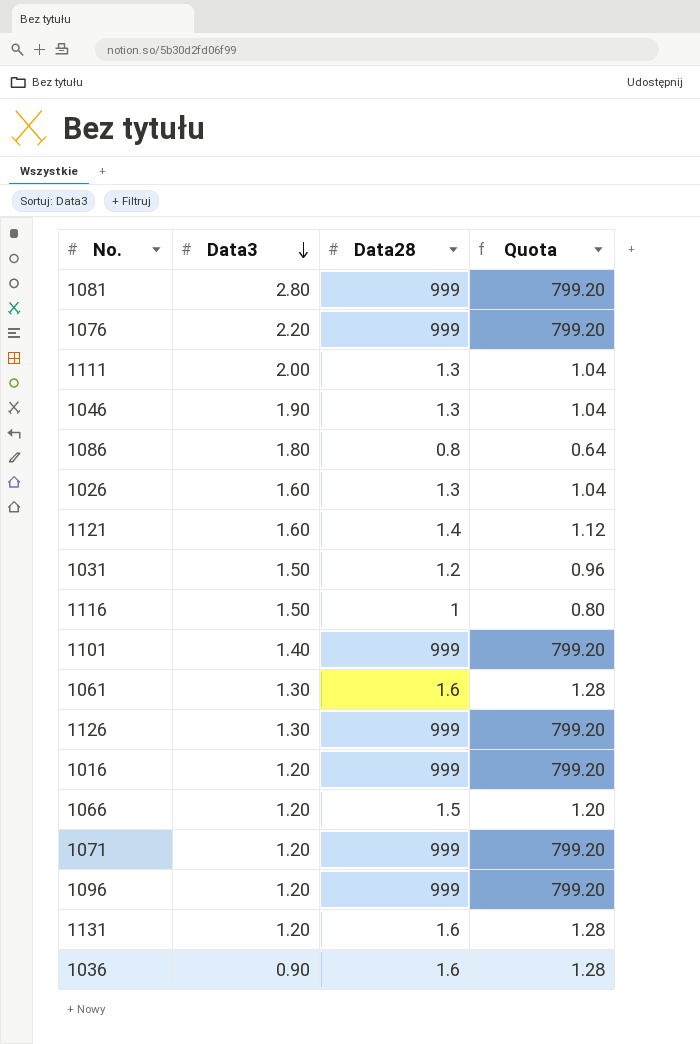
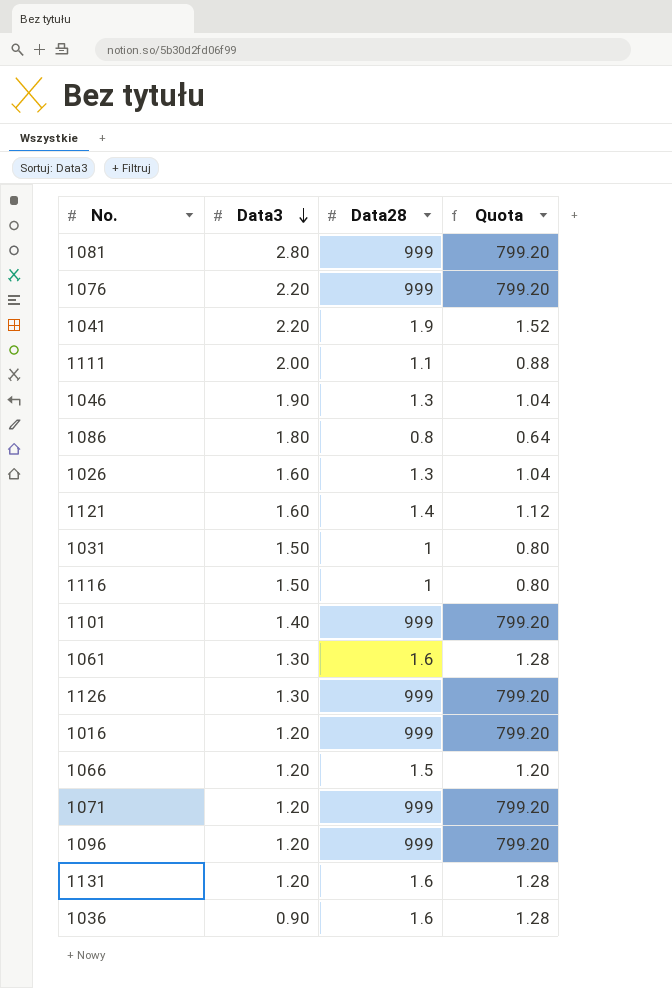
row 1041: none -> 2.20 | 1.9 | 1.52
1111 | Data28: 1.3 -> 1.1
1111 | Quota: 1.04 -> 0.88
1031 | Data28: 1.2 -> 1
1031 | Quota: 0.96 -> 0.80

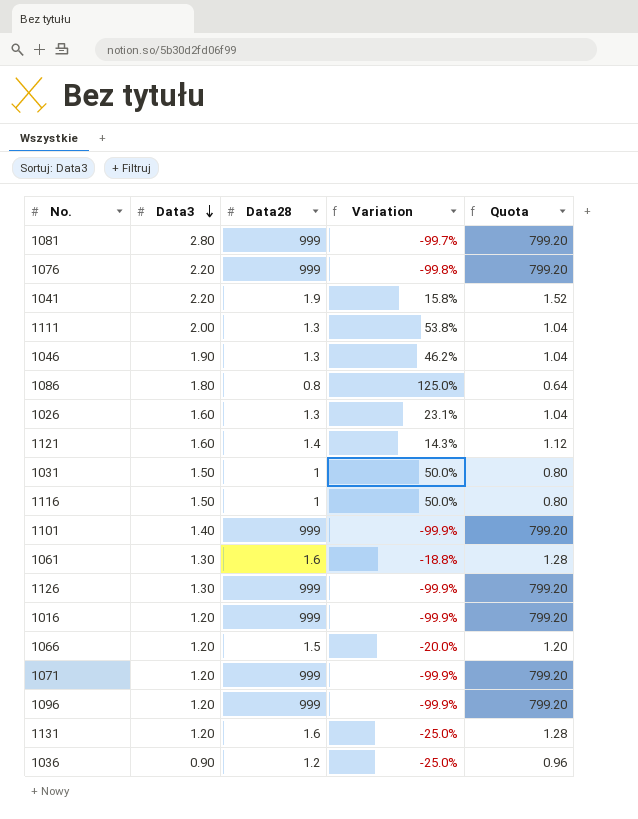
column Variation | formula: none -> ([Data3] - [Data28]) / [Data28]
1111 | Data28: 1.1 -> 1.3
1111 | Quota: 0.88 -> 1.04
1036 | Data28: 1.6 -> 1.2
1036 | Quota: 1.28 -> 0.96

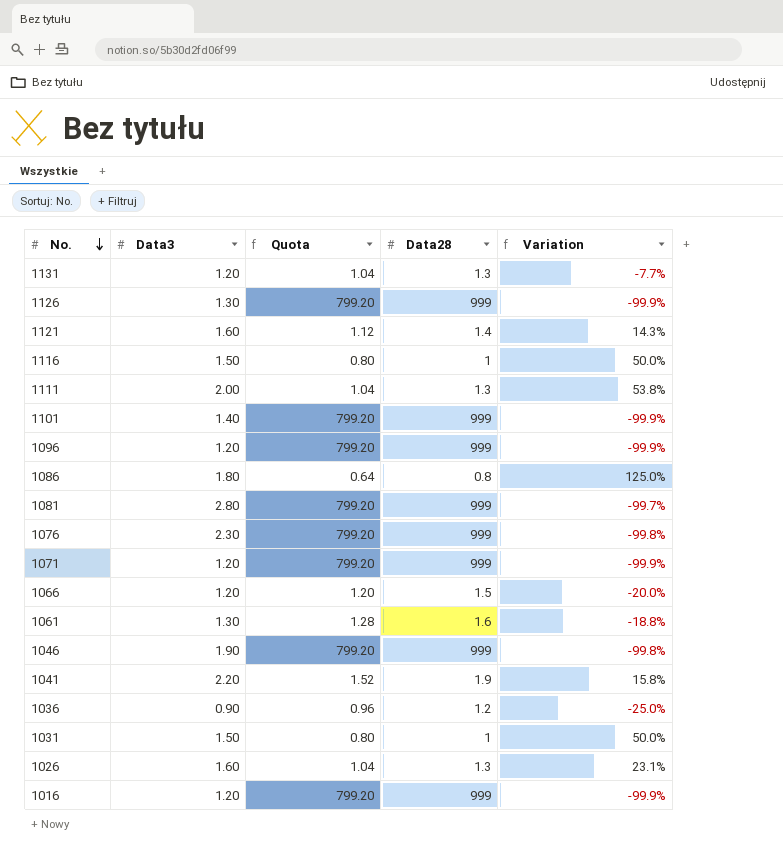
row order: Data3 descending -> No. descending
column Quota | position: 5 -> 3
1131 | Quota: 1.28 -> 1.04
1131 | Data28: 1.6 -> 1.3
1131 | Variation: -25.0% -> -7.7%
1076 | Data3: 2.20 -> 2.30
1046 | Quota: 1.04 -> 799.20
1046 | Data28: 1.3 -> 999
1046 | Variation: 46.2% -> -99.8%

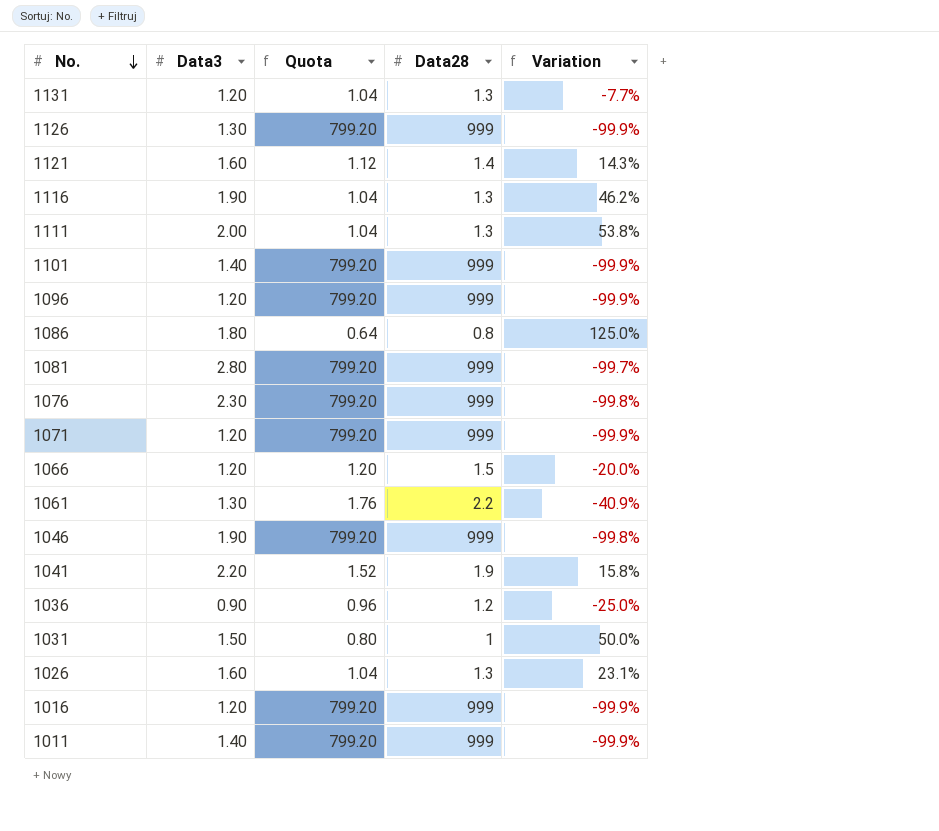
1116 | Data3: 1.50 -> 1.90
1116 | Quota: 0.80 -> 1.04
1116 | Data28: 1 -> 1.3
1116 | Variation: 50.0% -> 46.2%
1061 | Quota: 1.28 -> 1.76
1061 | Data28: 1.6 -> 2.2
1061 | Variation: -18.8% -> -40.9%
row 1011: none -> 1.40 | 799.20 | 999 | -99.9%

